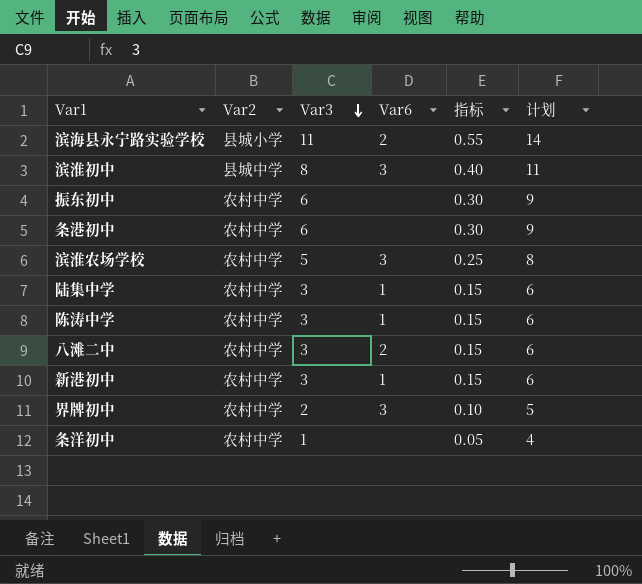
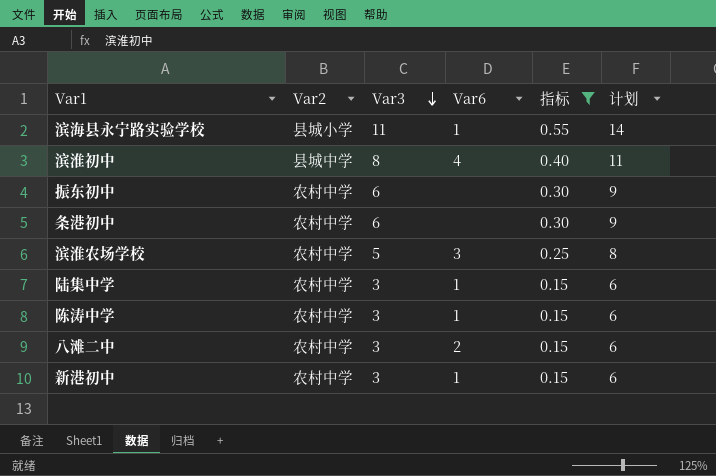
filter: none -> 指标 >= 0.15
滨海县永宁路实验学校 | Var6: 2 -> 1
滨淮初中 | Var6: 3 -> 4

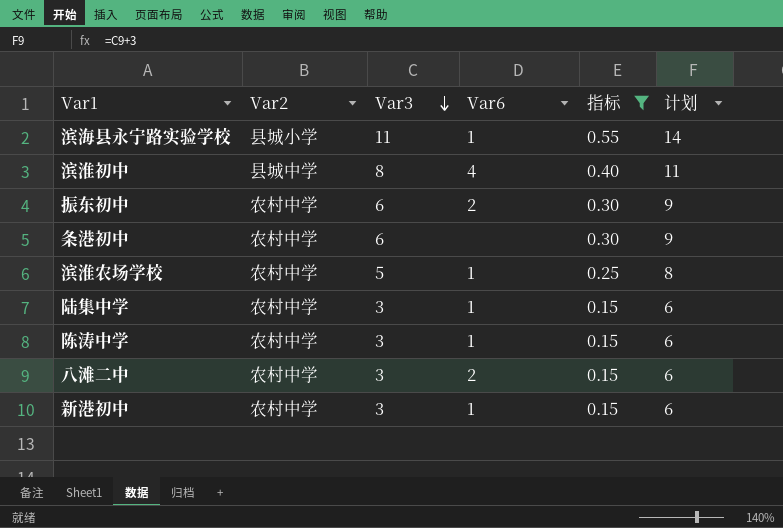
振东初中 | Var6: none -> 2
滨淮农场学校 | Var6: 3 -> 1

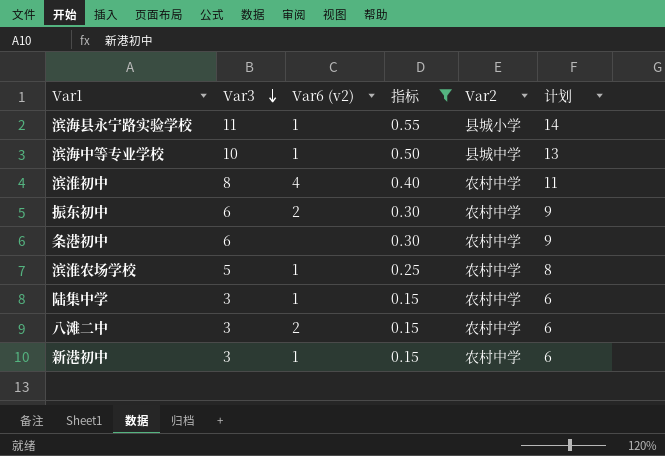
column name: Var6 -> Var6 (v2)
column Var2 | position: 2 -> 5
row 陈涛中学: 农村中学 | 3 | 1 | 0.15 | 6 -> none
row 滨海中等专业学校: none -> 10 | 1 | 0.50 | 县城中学 | 13
滨淮初中 | Var2: 县城中学 -> 农村中学

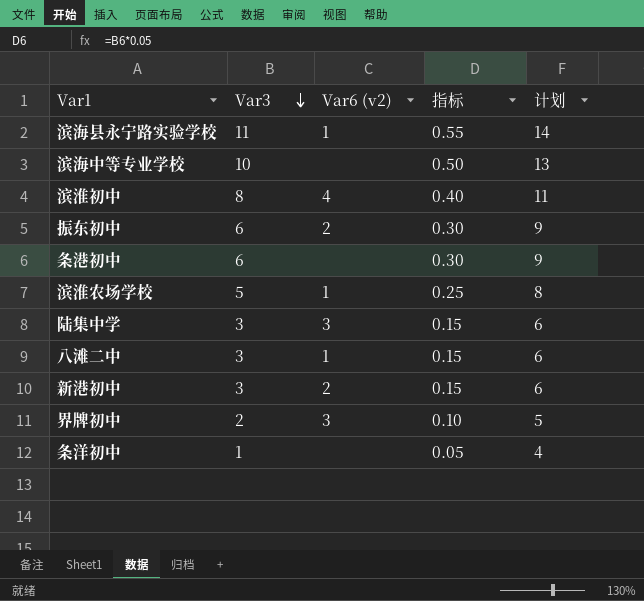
filter: 指标 >= 0.15 -> none
column Var2 | position: 5 -> none
滨海中等专业学校 | Var6 (v2): 1 -> none
陆集中学 | Var6 (v2): 1 -> 3
八滩二中 | Var6 (v2): 2 -> 1
新港初中 | Var6 (v2): 1 -> 2

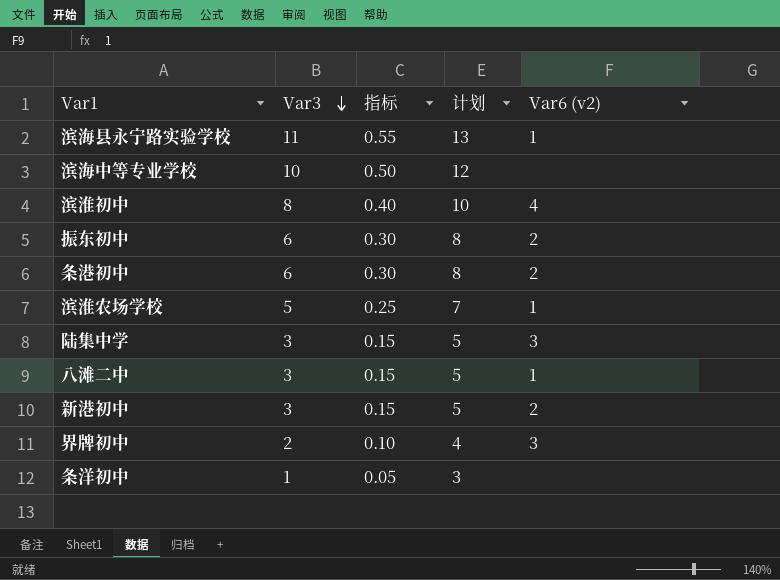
column 计划 | formula: [Var3] + 3 -> [Var3] + 2
column Var6 (v2) | position: 3 -> 5
条港初中 | Var6 (v2): none -> 2

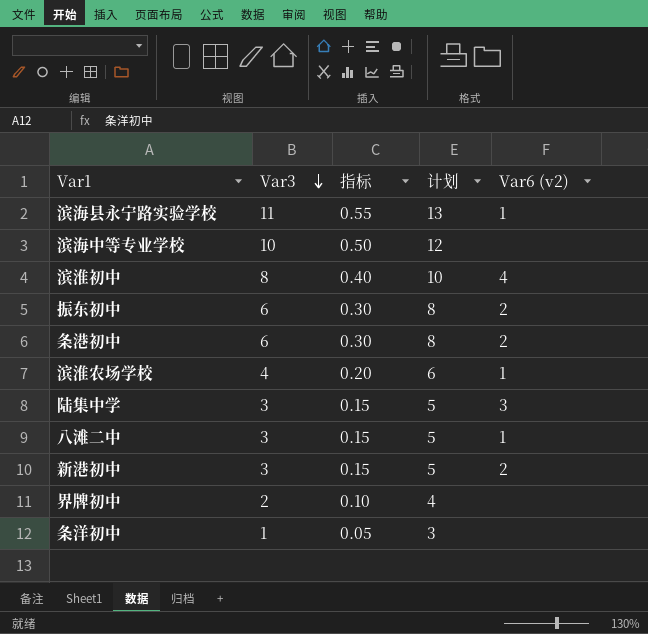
滨淮农场学校 | Var3: 5 -> 4
滨淮农场学校 | 指标: 0.25 -> 0.20
滨淮农场学校 | 计划: 7 -> 6
界牌初中 | Var6 (v2): 3 -> none

